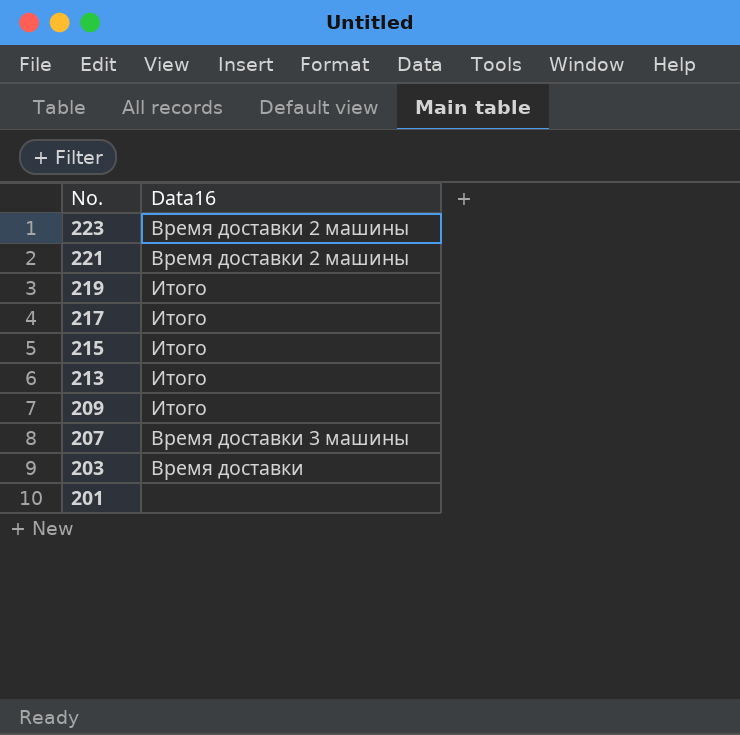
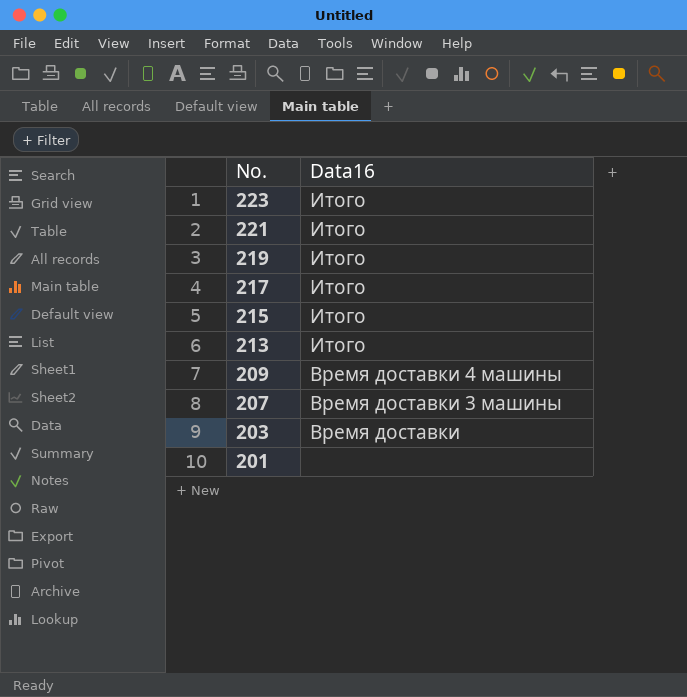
223 | Data16: Время доставки 2 машины -> Итого
221 | Data16: Время доставки 2 машины -> Итого
209 | Data16: Итого -> Время доставки 4 машины

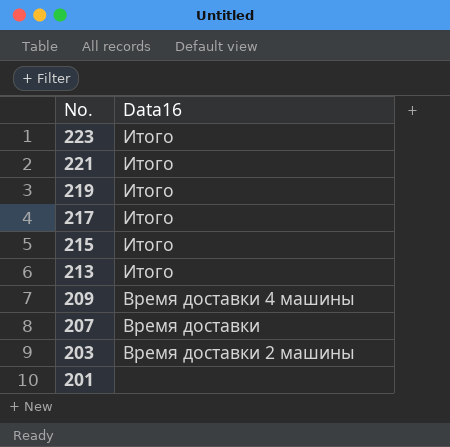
207 | Data16: Время доставки 3 машины -> Время доставки
203 | Data16: Время доставки -> Время доставки 2 машины

